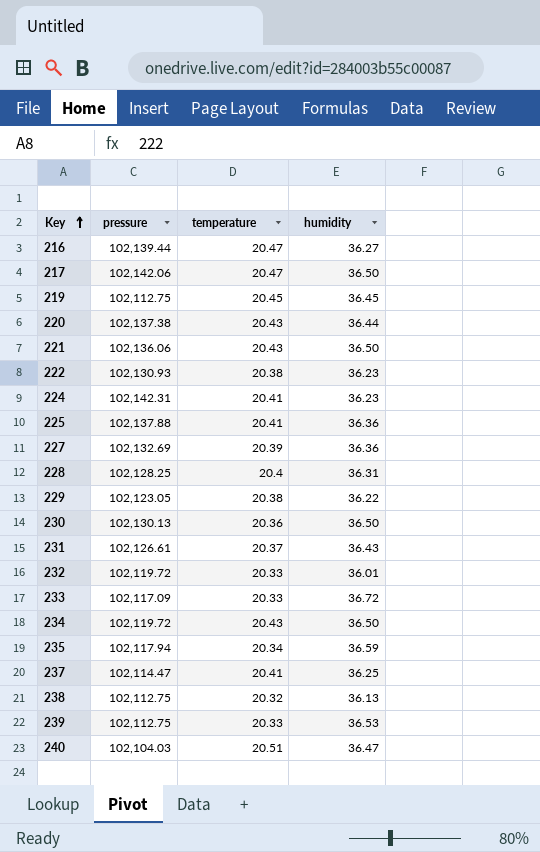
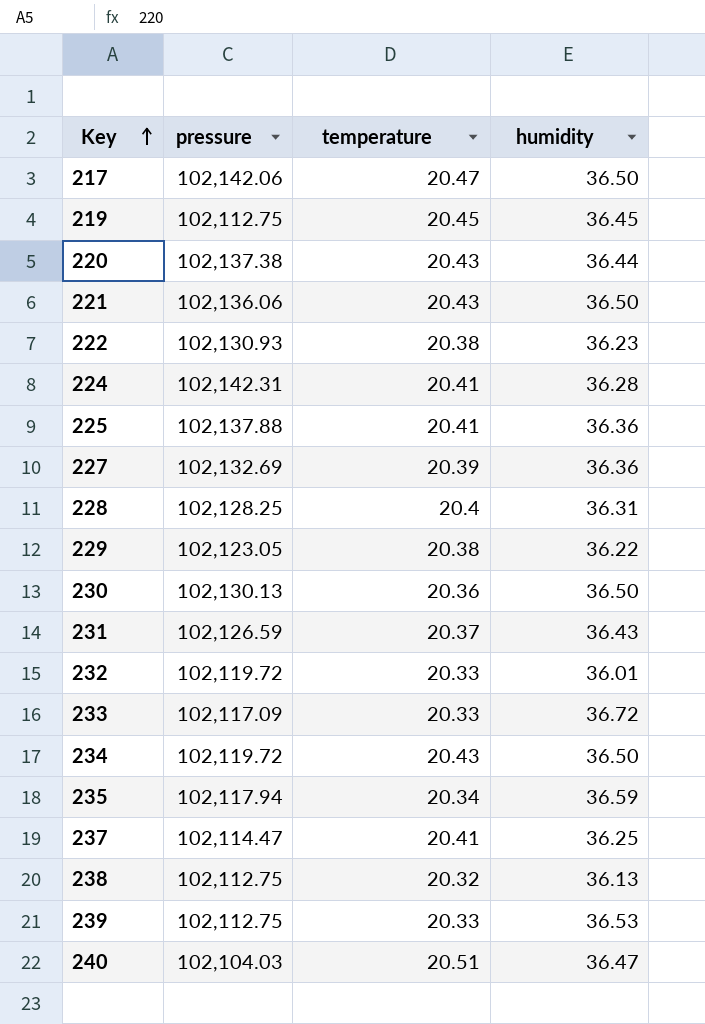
row 216: 102,139.44 | 20.47 | 36.27 -> none
224 | humidity: 36.23 -> 36.28
231 | pressure: 102,126.61 -> 102,126.59

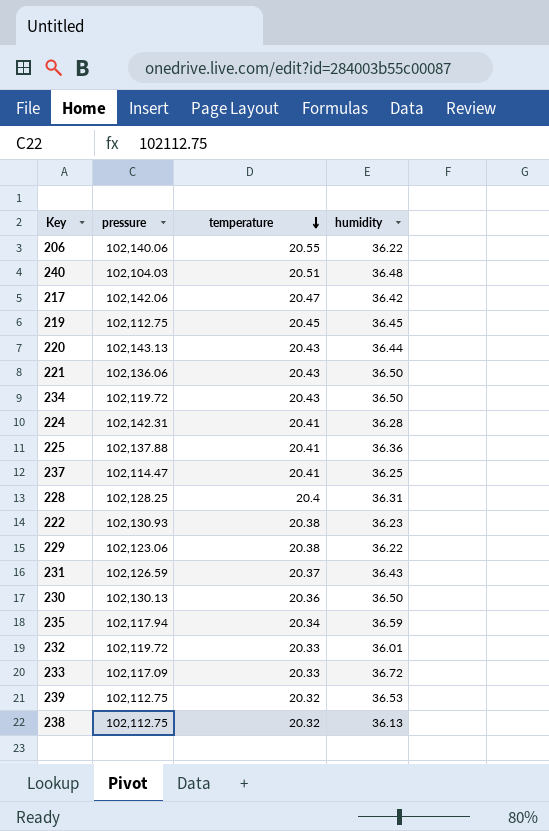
row order: Key ascending -> temperature descending
row 227: 102,132.69 | 20.39 | 36.36 -> none
row 206: none -> 102,140.06 | 20.55 | 36.22
240 | humidity: 36.47 -> 36.48
217 | humidity: 36.50 -> 36.42
220 | pressure: 102,137.38 -> 102,143.13
229 | pressure: 102,123.05 -> 102,123.06
239 | temperature: 20.33 -> 20.32

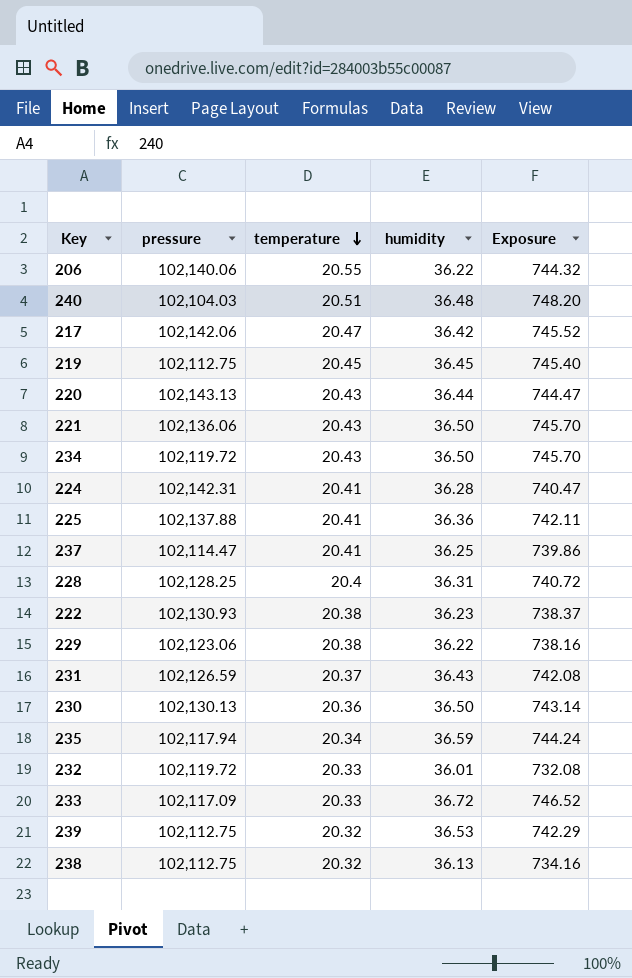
column Exposure | formula: none -> [temperature] * [humidity]

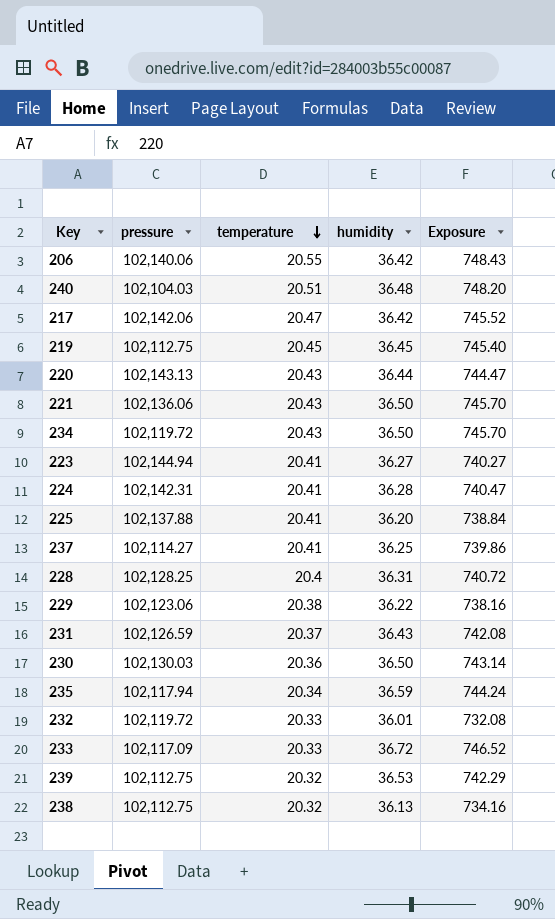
row 222: 102,130.93 | 20.38 | 36.23 | 738.37 -> none
206 | humidity: 36.22 -> 36.42
206 | Exposure: 744.32 -> 748.43
row 223: none -> 102,144.94 | 20.41 | 36.27 | 740.27
225 | humidity: 36.36 -> 36.20
225 | Exposure: 742.11 -> 738.84
237 | pressure: 102,114.47 -> 102,114.27
230 | pressure: 102,130.13 -> 102,130.03

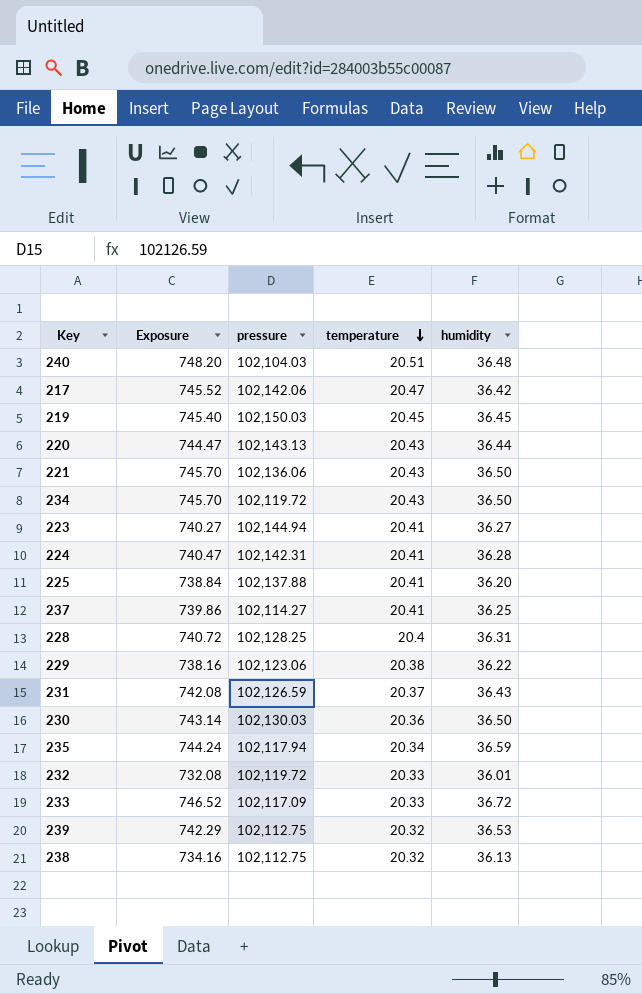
column Exposure | position: 5 -> 2
row 206: 102,140.06 | 20.55 | 36.42 | 748.43 -> none
219 | pressure: 102,112.75 -> 102,150.03

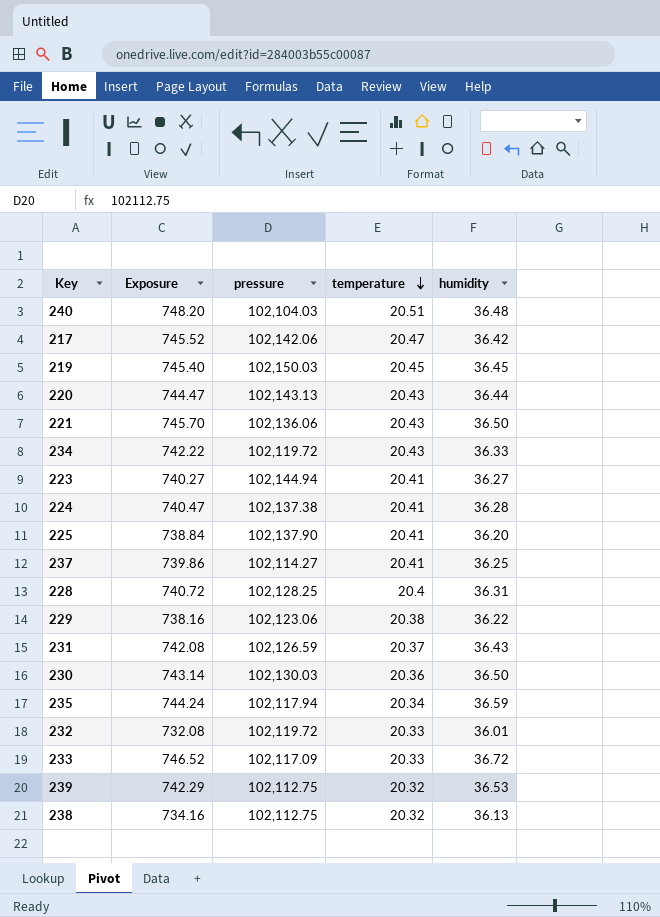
234 | Exposure: 745.70 -> 742.22
234 | humidity: 36.50 -> 36.33
224 | pressure: 102,142.31 -> 102,137.38
225 | pressure: 102,137.88 -> 102,137.90

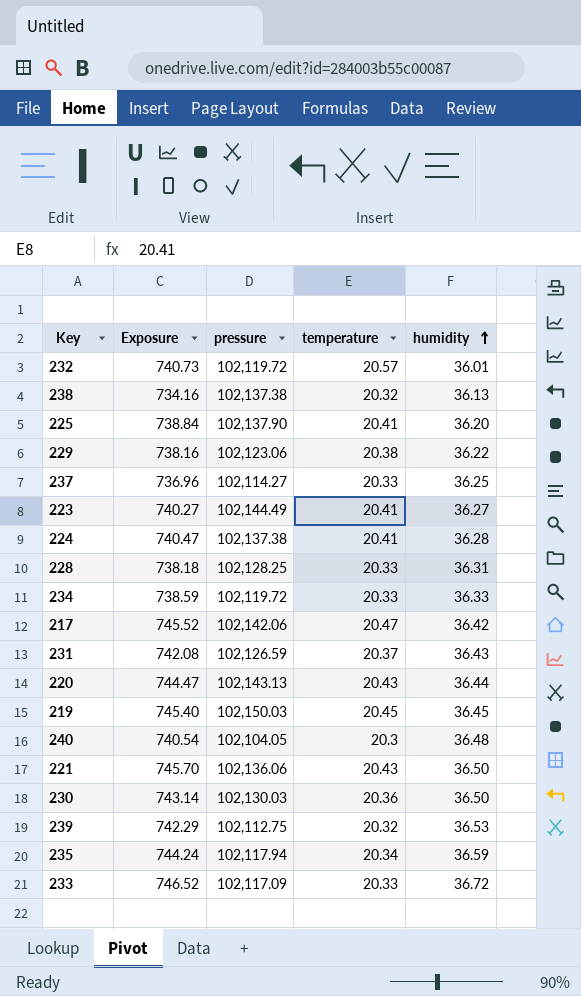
row order: temperature descending -> humidity ascending
232 | Exposure: 732.08 -> 740.73
232 | temperature: 20.33 -> 20.57
238 | pressure: 102,112.75 -> 102,137.38
237 | Exposure: 739.86 -> 736.96
237 | temperature: 20.41 -> 20.33
223 | pressure: 102,144.94 -> 102,144.49
228 | Exposure: 740.72 -> 738.18
228 | temperature: 20.4 -> 20.33
234 | Exposure: 742.22 -> 738.59
234 | temperature: 20.43 -> 20.33
240 | Exposure: 748.20 -> 740.54
240 | pressure: 102,104.03 -> 102,104.05
240 | temperature: 20.51 -> 20.3

